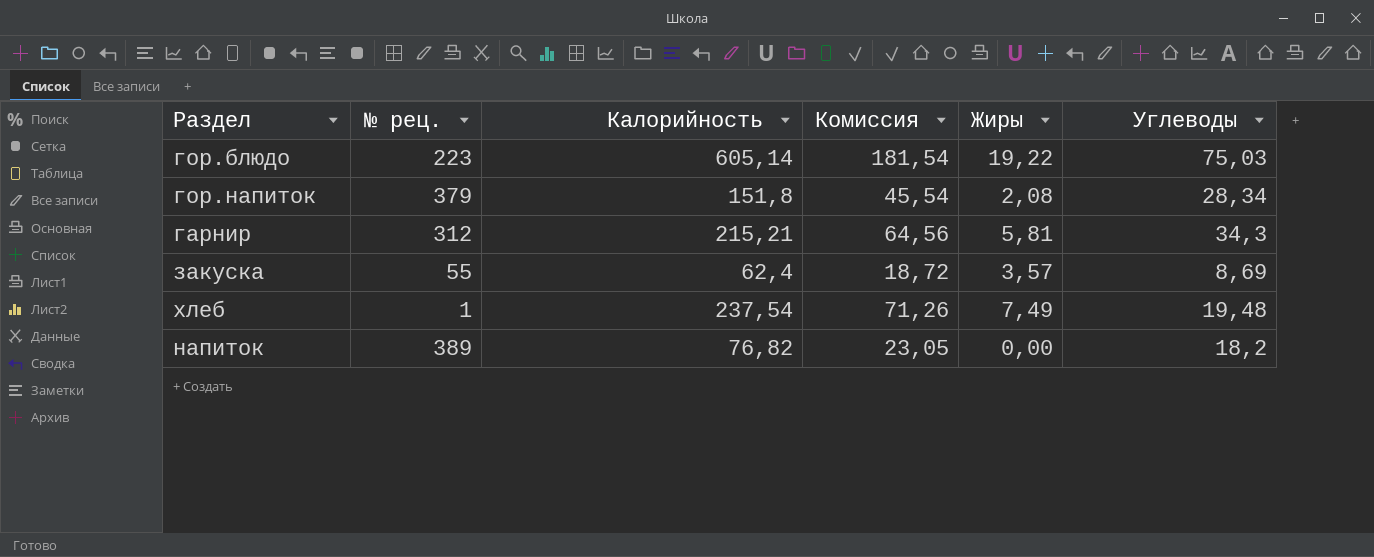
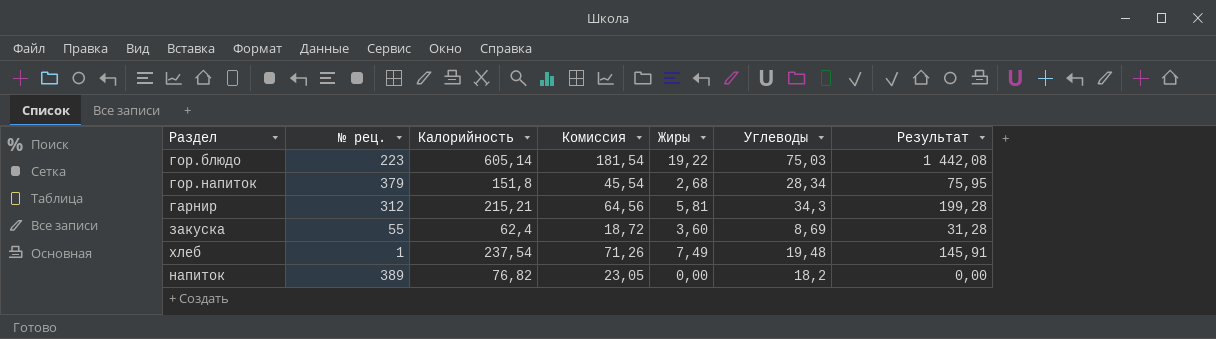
column Результат | formula: none -> [Жиры] * [Углеводы]
гор.напиток | Жиры: 2,08 -> 2,68
закуска | Жиры: 3,57 -> 3,60

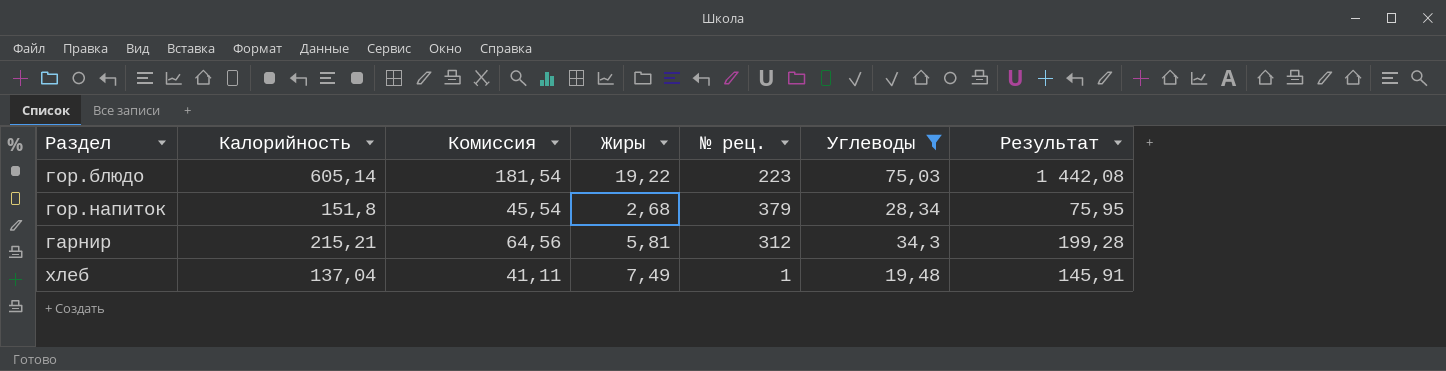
filter: none -> Углеводы >= 19,48
column № рец. | position: 2 -> 5
хлеб | Калорийность: 237,54 -> 137,04
хлеб | Комиссия: 71,26 -> 41,11

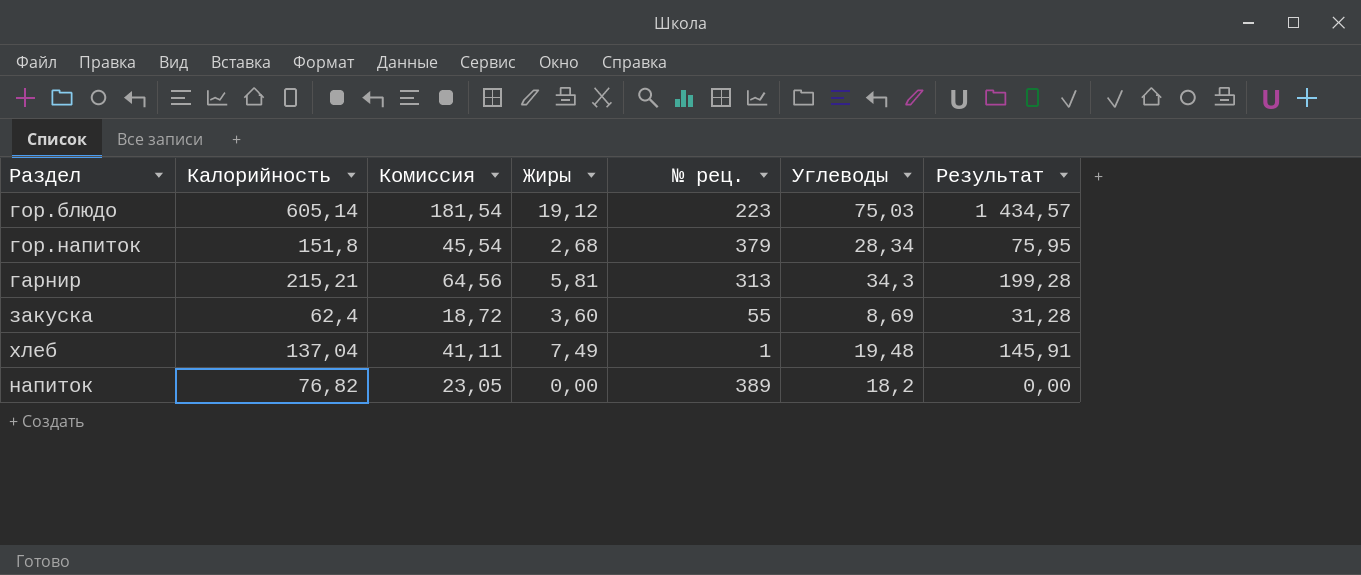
filter: Углеводы >= 19,48 -> none
гор.блюдо | Жиры: 19,22 -> 19,12
гор.блюдо | Результат: 1 442,08 -> 1 434,57
гарнир | № рец.: 312 -> 313

